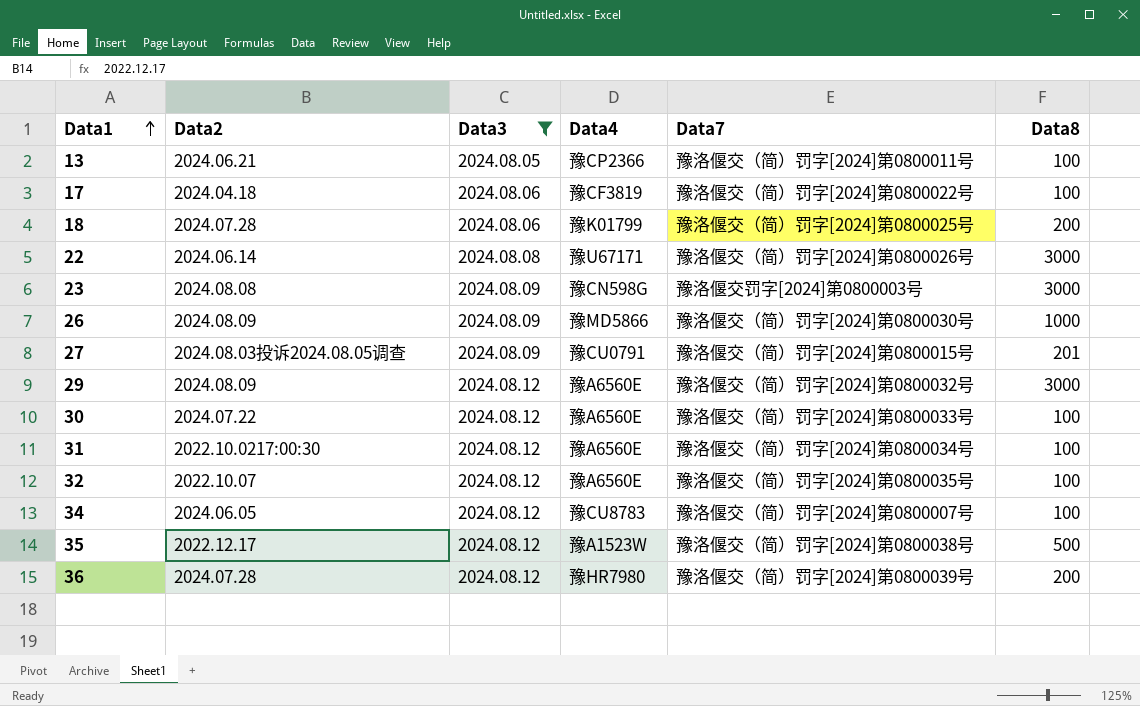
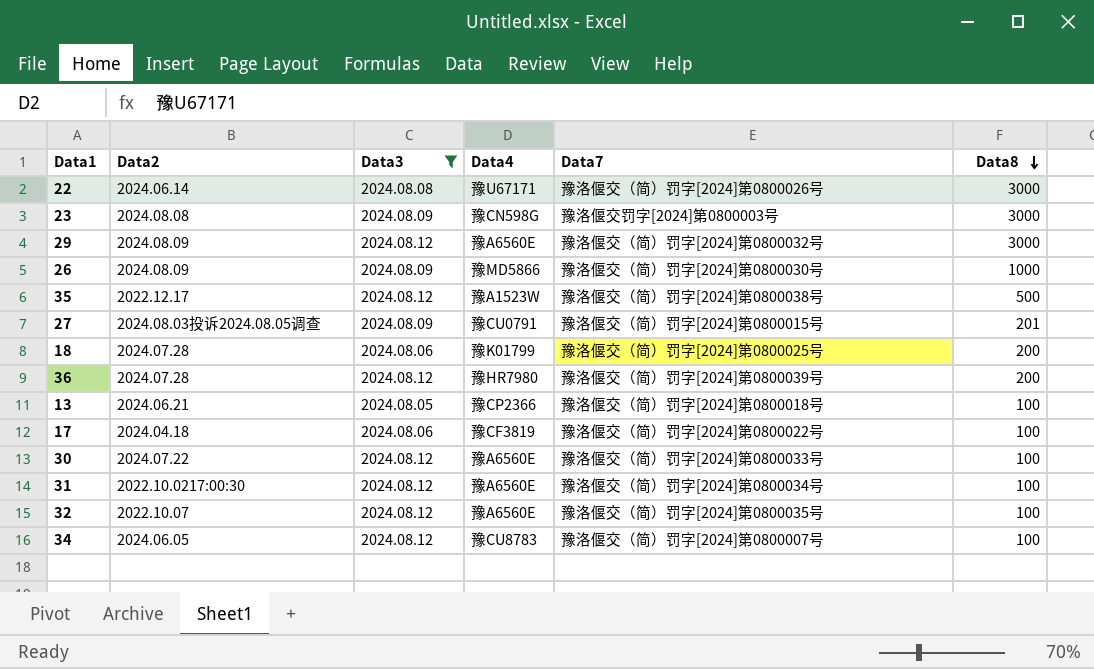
row order: Data1 ascending -> Data8 descending
13 | Data7: 豫洛偃交（简）罚字[2024]第0800011号 -> 豫洛偃交（简）罚字[2024]第0800018号

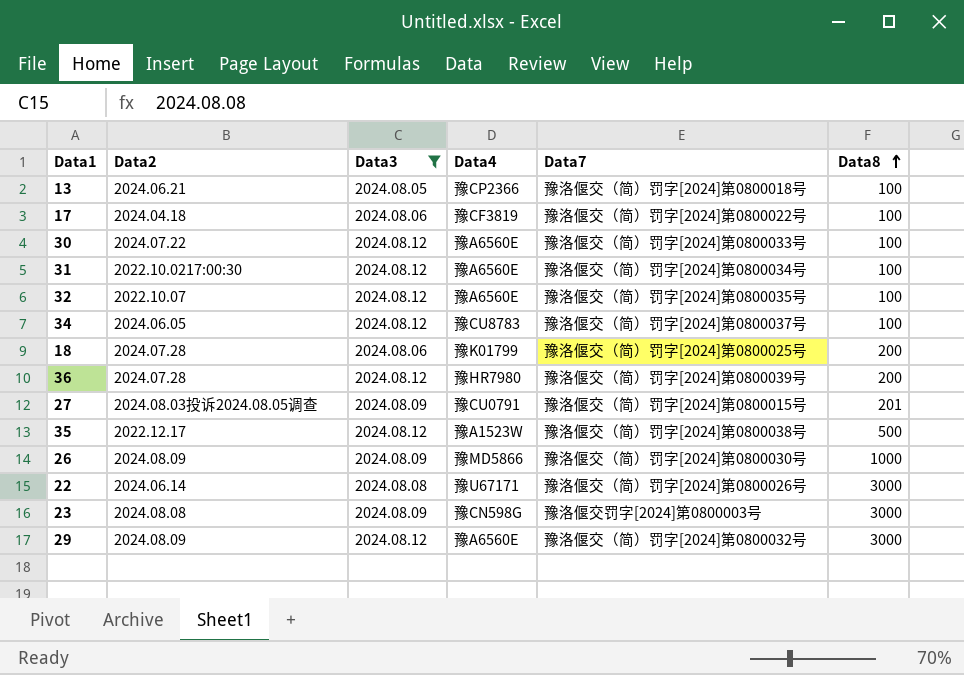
row order: Data8 descending -> Data8 ascending
34 | Data7: 豫洛偃交（简）罚字[2024]第0800007号 -> 豫洛偃交（简）罚字[2024]第0800037号

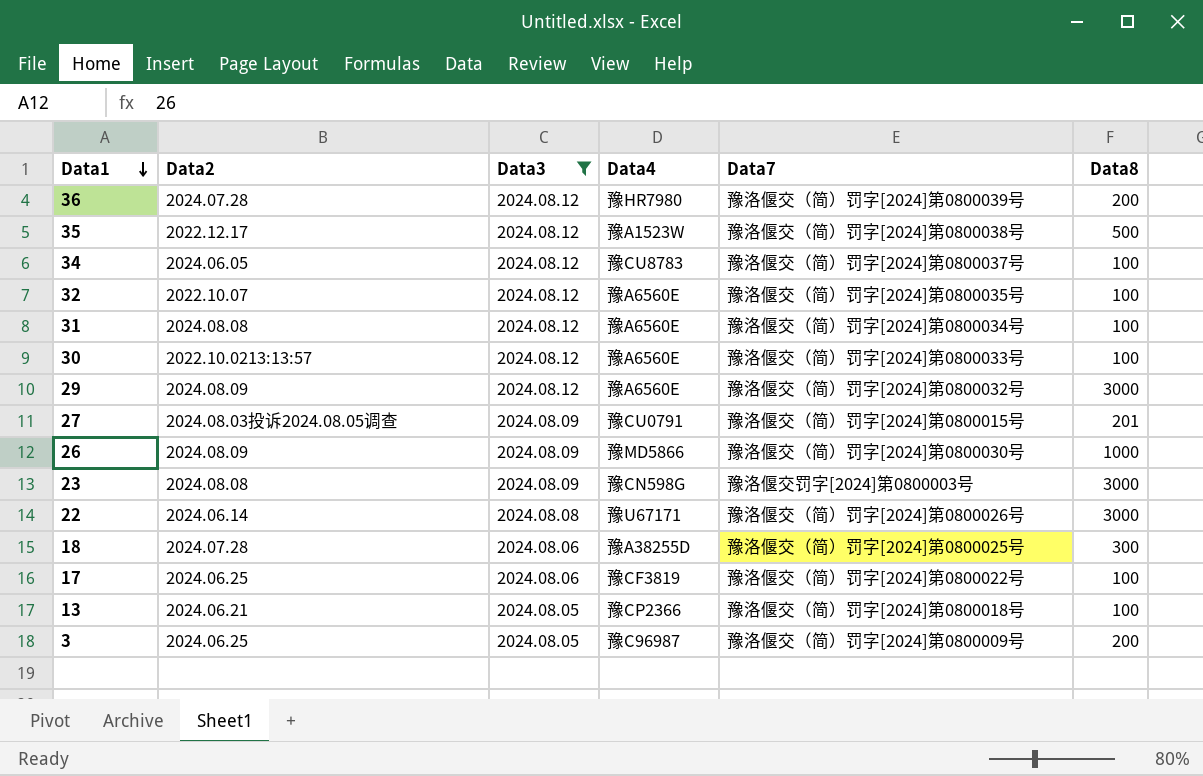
row order: Data8 ascending -> Data1 descending
31 | Data2: 2022.10.0217:00:30 -> 2024.08.08
30 | Data2: 2024.07.22 -> 2022.10.0213:13:57
18 | Data4: 豫K01799 -> 豫A38255D
18 | Data8: 200 -> 300
17 | Data2: 2024.04.18 -> 2024.06.25
row 3: none -> 2024.06.25 | 2024.08.05 | 豫C96987 | 豫洛偃交（简）罚字[2024]第0800009号 | 200

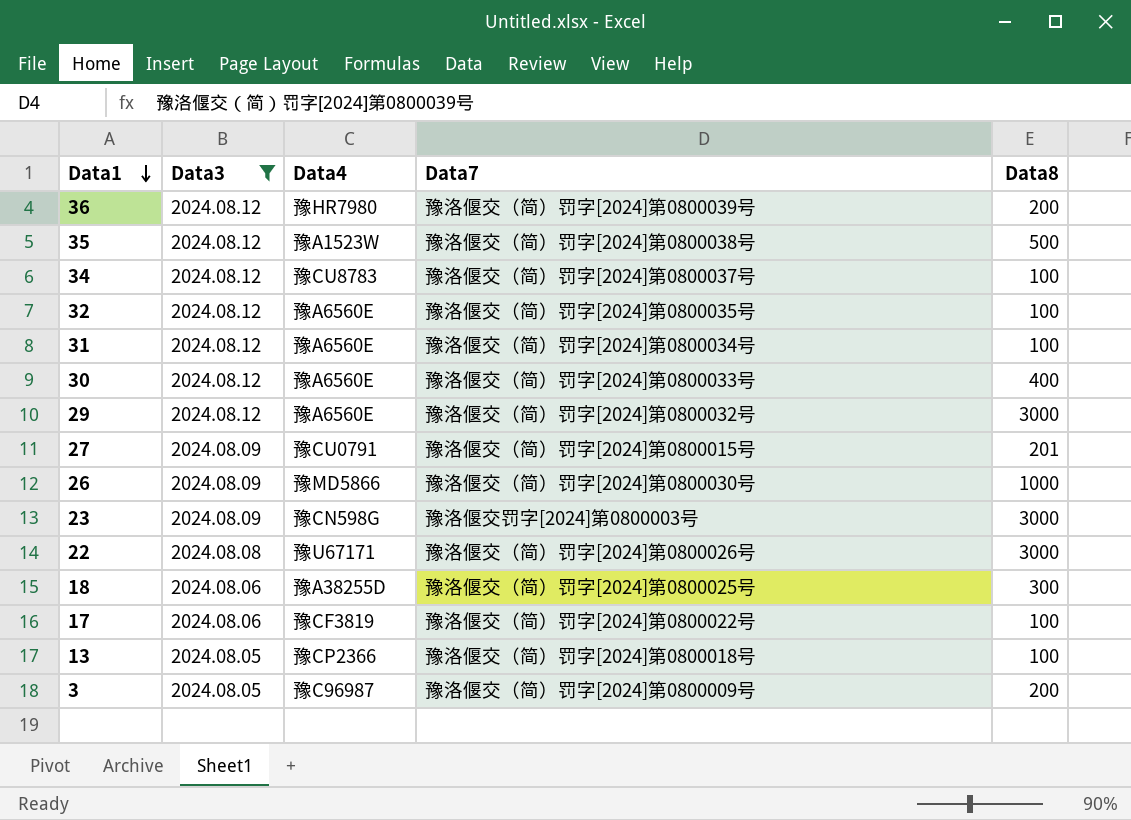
column Data2 | position: 2 -> none
30 | Data8: 100 -> 400

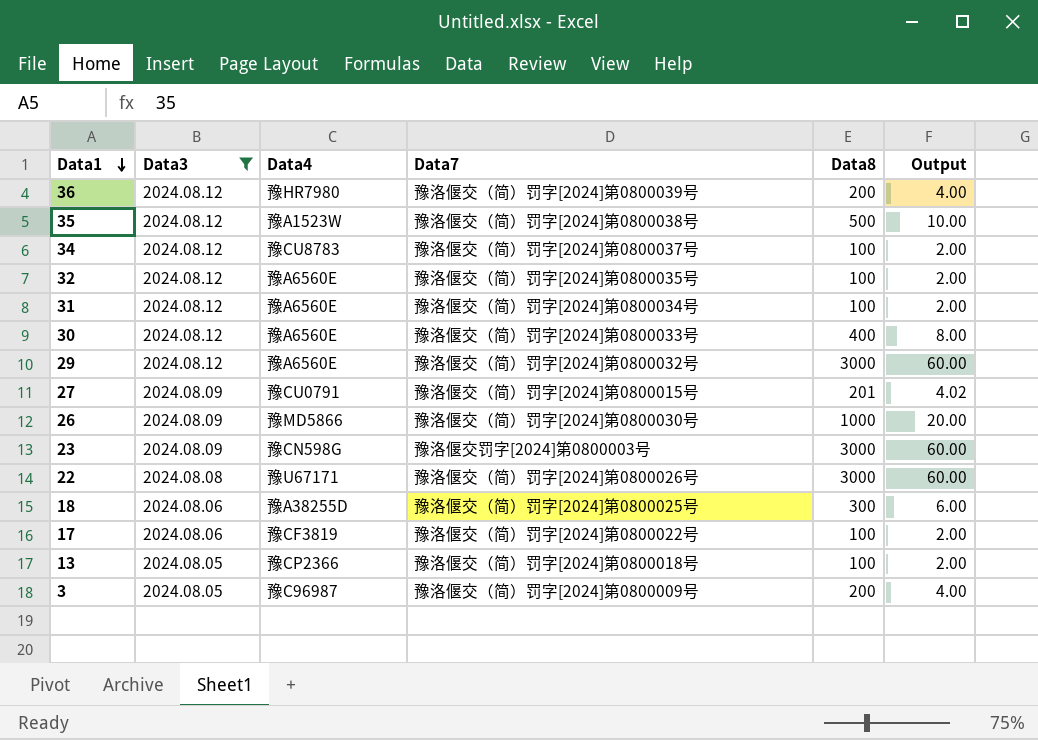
column Output | formula: none -> [Data8] * 0.02

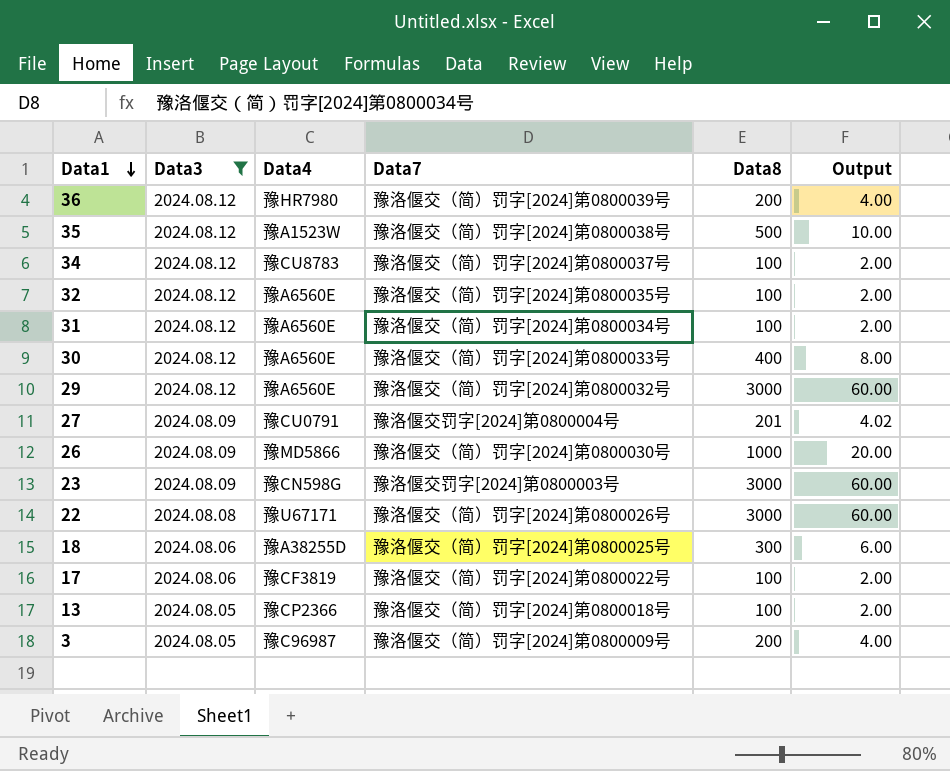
27 | Data7: 豫洛偃交（简）罚字[2024]第0800015号 -> 豫洛偃交罚字[2024]第0800004号

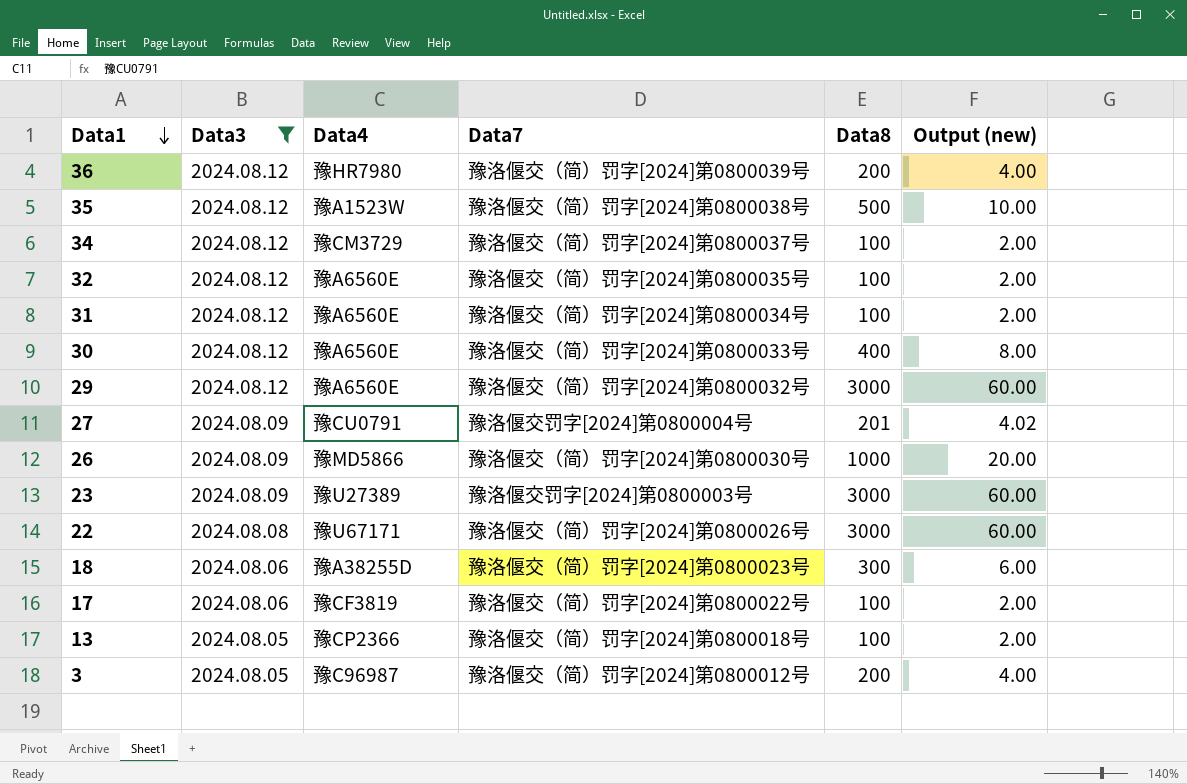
column name: Output -> Output (new)
34 | Data4: 豫CU8783 -> 豫CM3729
23 | Data4: 豫CN598G -> 豫U27389
18 | Data7: 豫洛偃交（简）罚字[2024]第0800025号 -> 豫洛偃交（简）罚字[2024]第0800023号
3 | Data7: 豫洛偃交（简）罚字[2024]第0800009号 -> 豫洛偃交（简）罚字[2024]第0800012号

